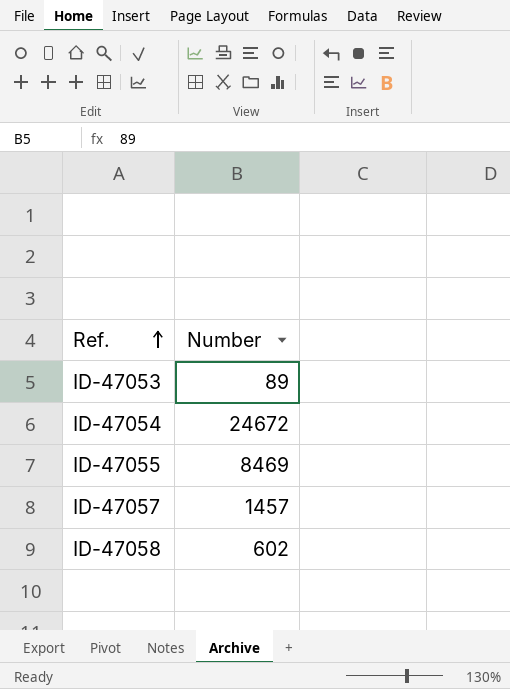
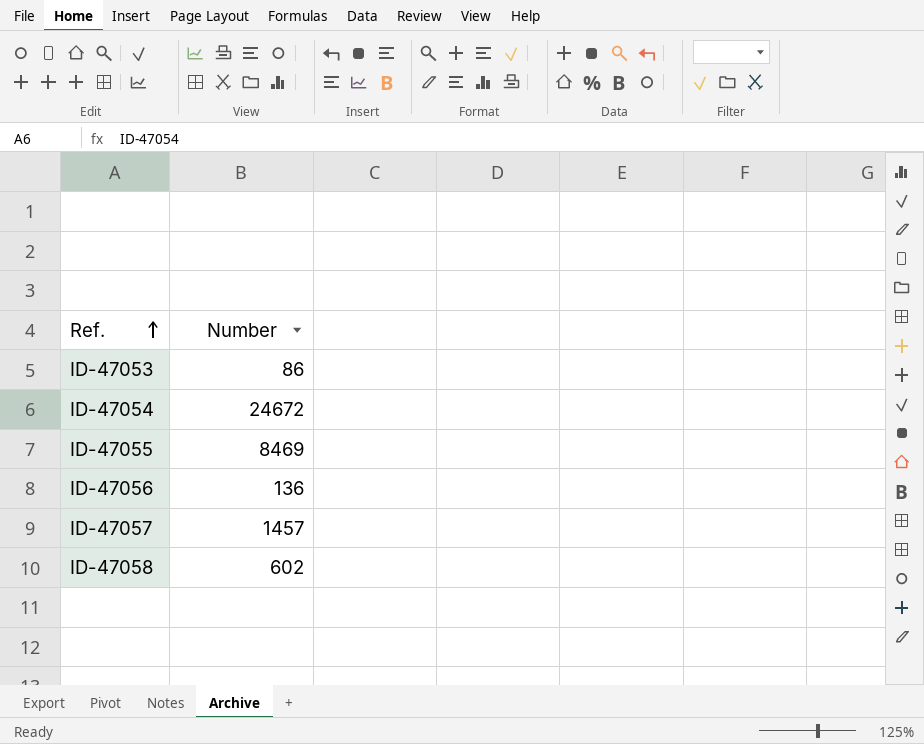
ID-47053 | Number: 89 -> 86
row ID-47056: none -> 136

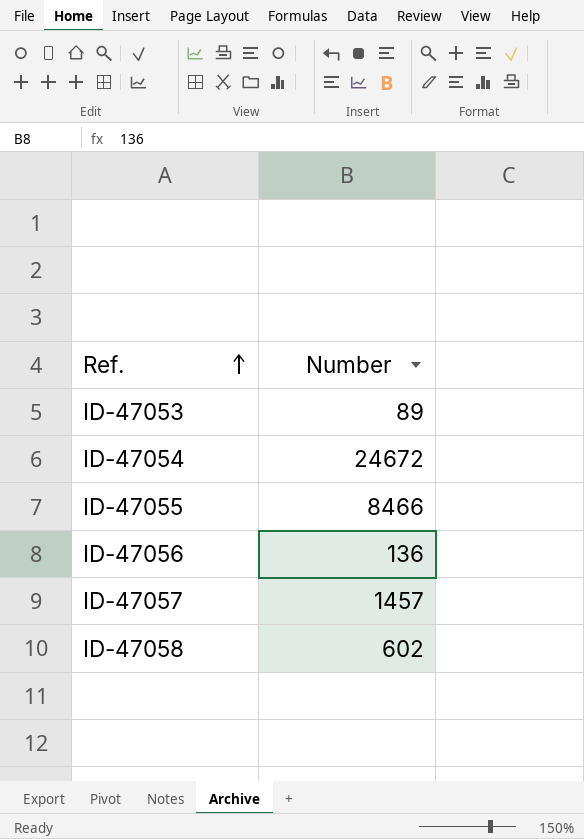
ID-47053 | Number: 86 -> 89
ID-47055 | Number: 8469 -> 8466

